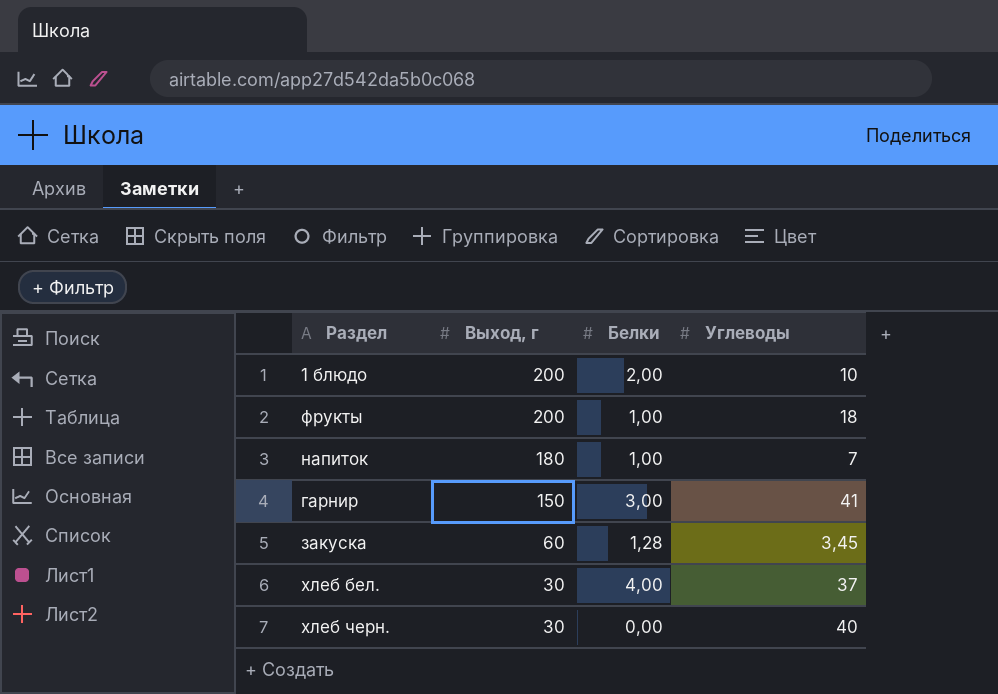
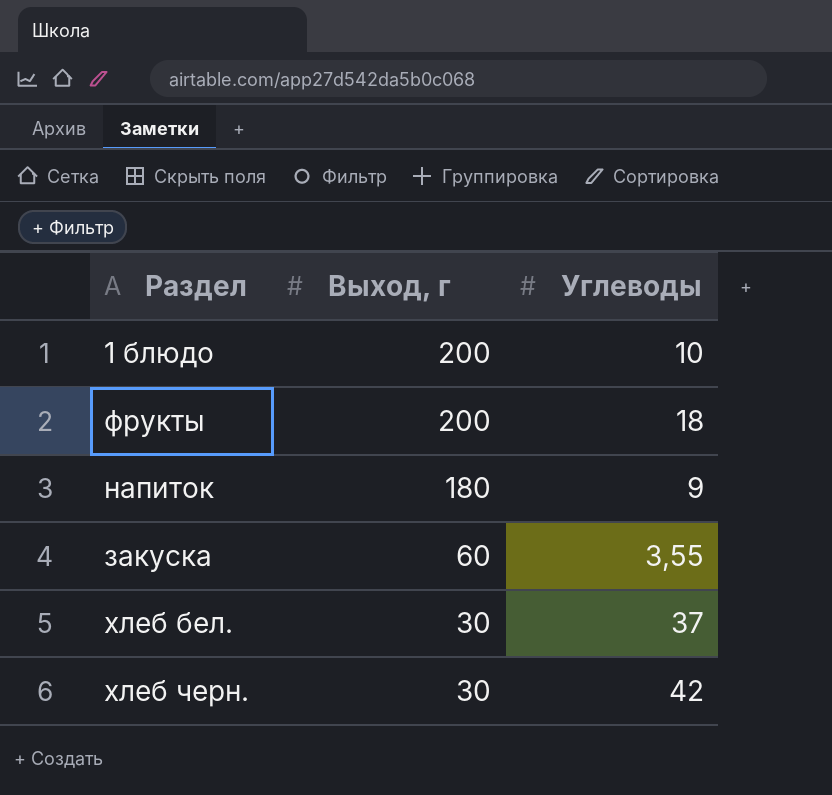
column Белки | position: 3 -> none
row гарнир: 150 | 3,00 | 41 -> none
напиток | Углеводы: 7 -> 9
закуска | Углеводы: 3,45 -> 3,55
хлеб черн. | Углеводы: 40 -> 42

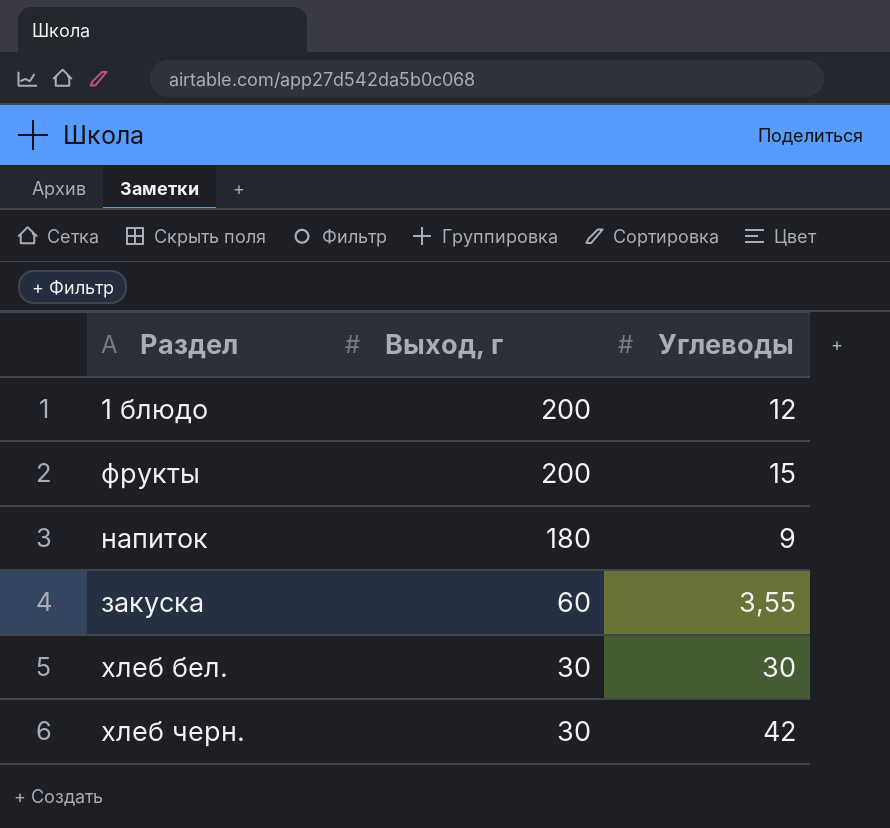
1 блюдо | Углеводы: 10 -> 12
фрукты | Углеводы: 18 -> 15
хлеб бел. | Углеводы: 37 -> 30

